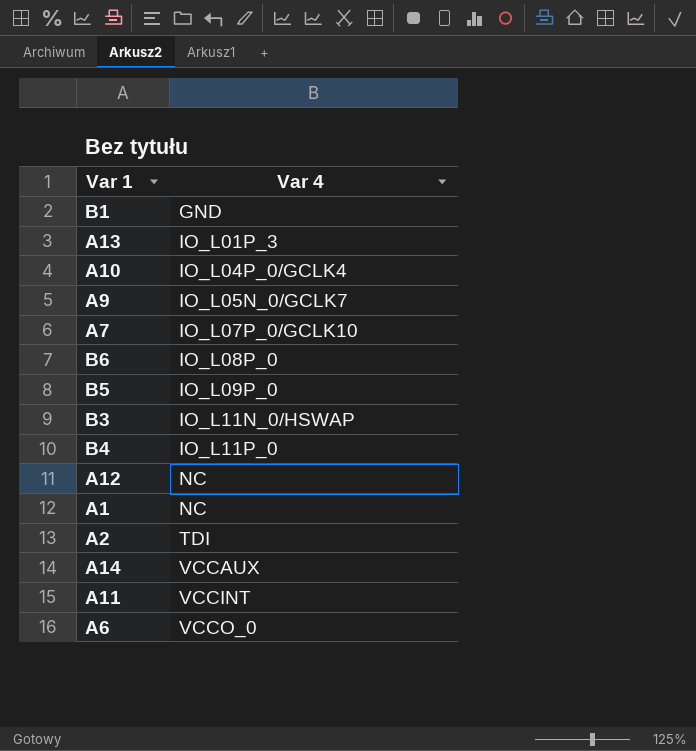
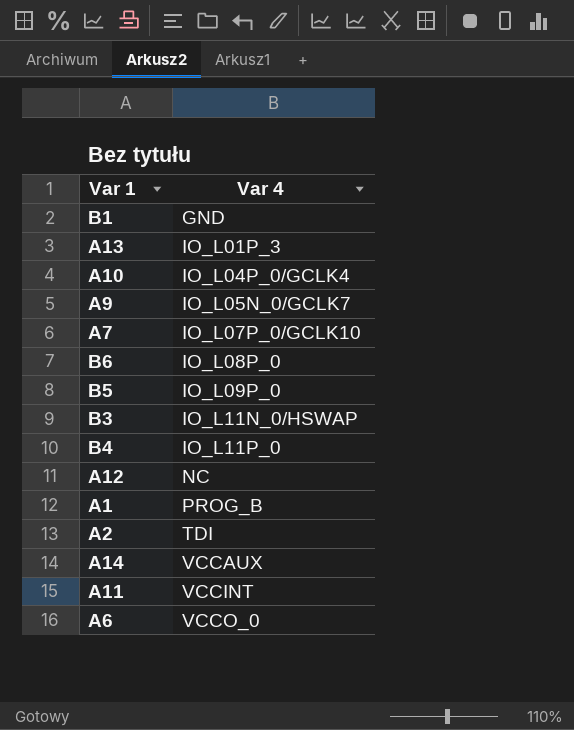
A1 | Var 4: NC -> PROG_B

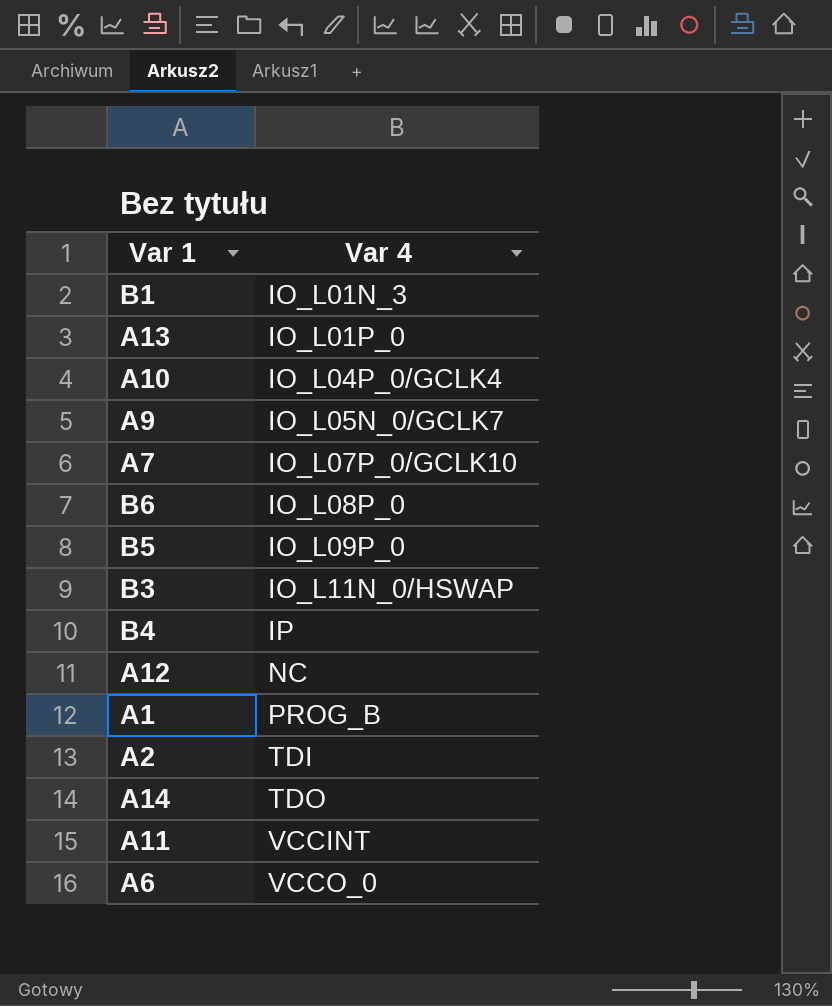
B1 | Var 4: GND -> IO_L01N_3
A13 | Var 4: IO_L01P_3 -> IO_L01P_0
B4 | Var 4: IO_L11P_0 -> IP
A14 | Var 4: VCCAUX -> TDO

